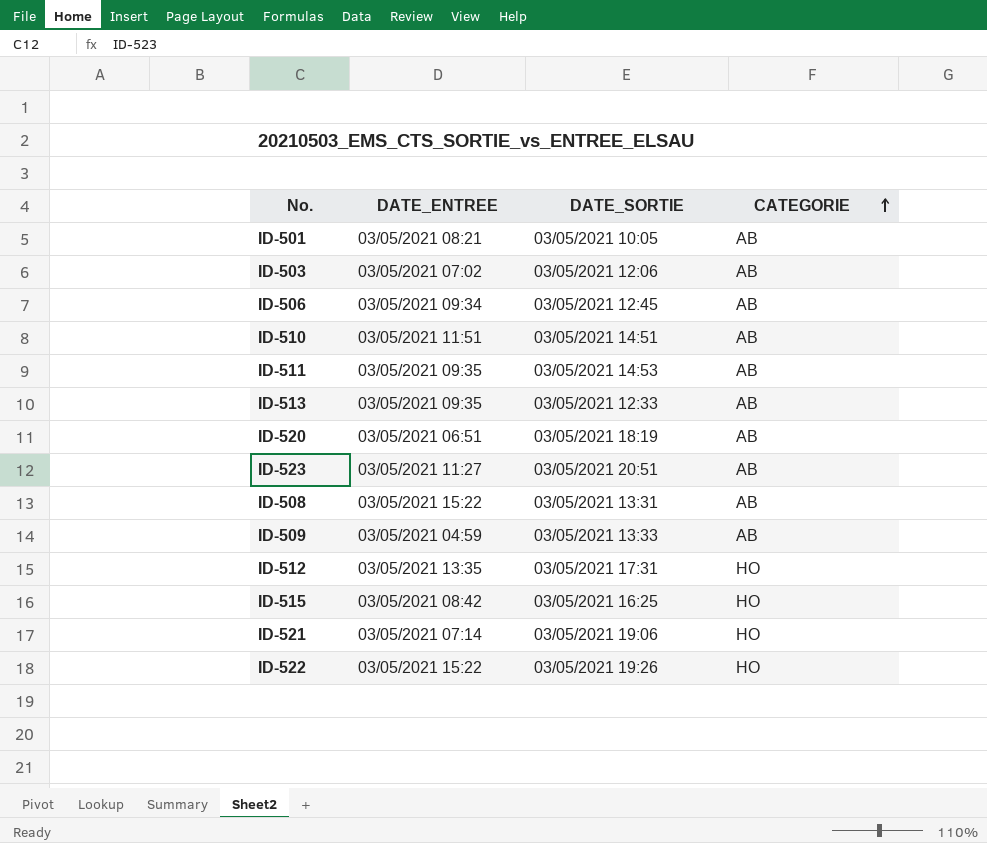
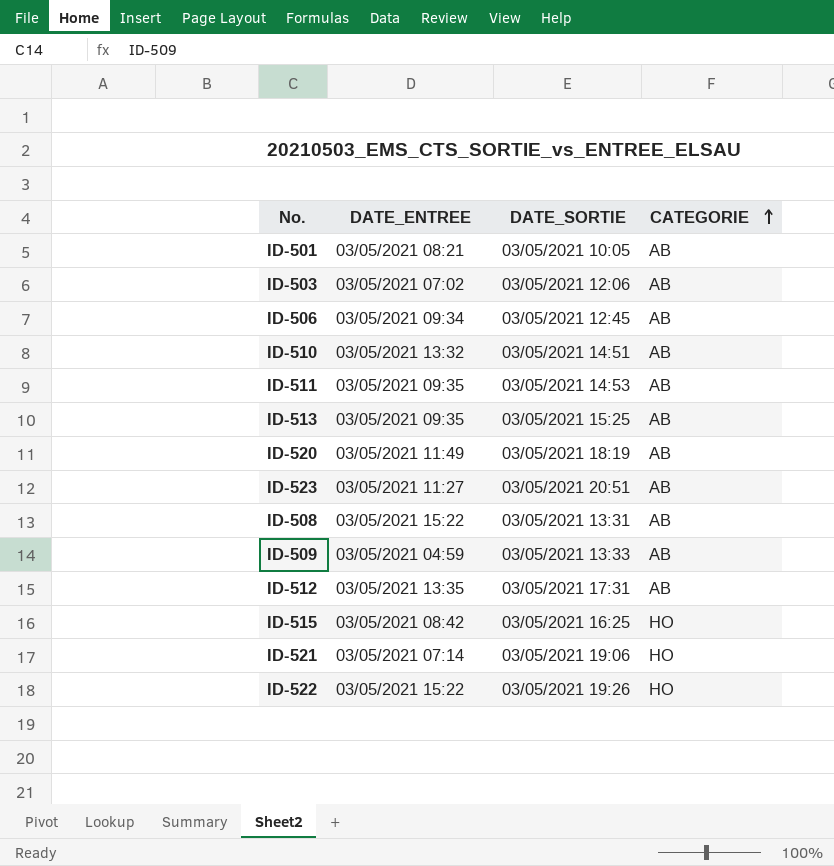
ID-510 | DATE_ENTREE: 03/05/2021 11:51 -> 03/05/2021 13:32
ID-513 | DATE_SORTIE: 03/05/2021 12:33 -> 03/05/2021 15:25
ID-520 | DATE_ENTREE: 03/05/2021 06:51 -> 03/05/2021 11:49
ID-512 | CATEGORIE: HO -> AB

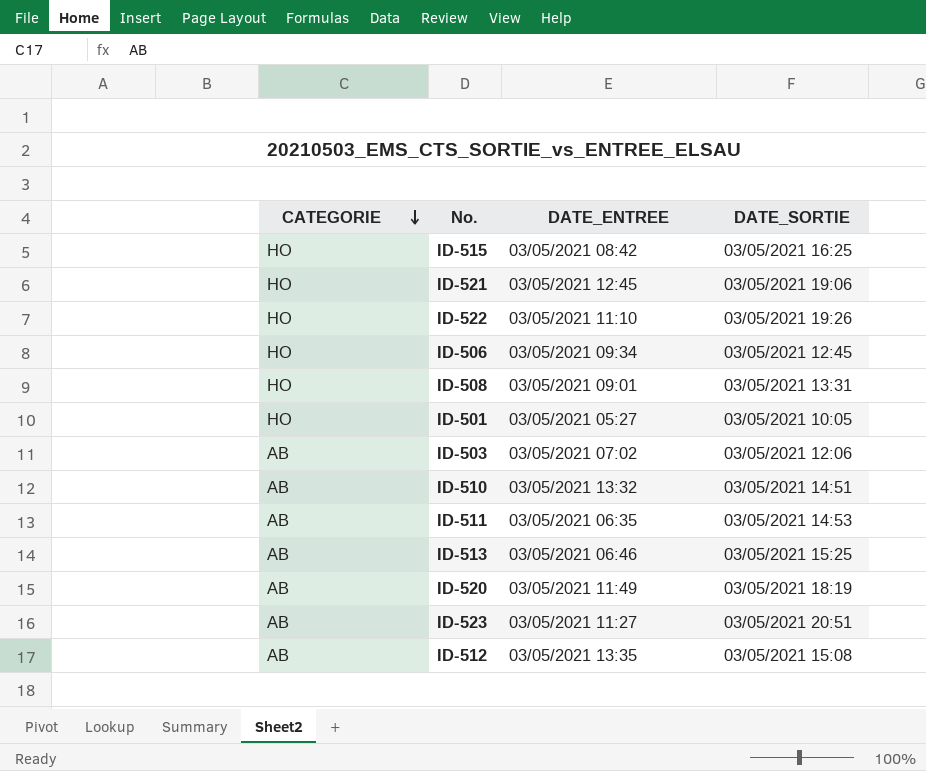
row order: CATEGORIE ascending -> CATEGORIE descending
column CATEGORIE | position: 4 -> 1
row ID-509: 03/05/2021 04:59 | 03/05/2021 13:33 | AB -> none
ID-521 | DATE_ENTREE: 03/05/2021 07:14 -> 03/05/2021 12:45
ID-522 | DATE_ENTREE: 03/05/2021 15:22 -> 03/05/2021 11:10
ID-506 | CATEGORIE: AB -> HO
ID-508 | CATEGORIE: AB -> HO
ID-508 | DATE_ENTREE: 03/05/2021 15:22 -> 03/05/2021 09:01
ID-501 | CATEGORIE: AB -> HO
ID-501 | DATE_ENTREE: 03/05/2021 08:21 -> 03/05/2021 05:27
ID-511 | DATE_ENTREE: 03/05/2021 09:35 -> 03/05/2021 06:35
ID-513 | DATE_ENTREE: 03/05/2021 09:35 -> 03/05/2021 06:46
ID-512 | DATE_SORTIE: 03/05/2021 17:31 -> 03/05/2021 15:08

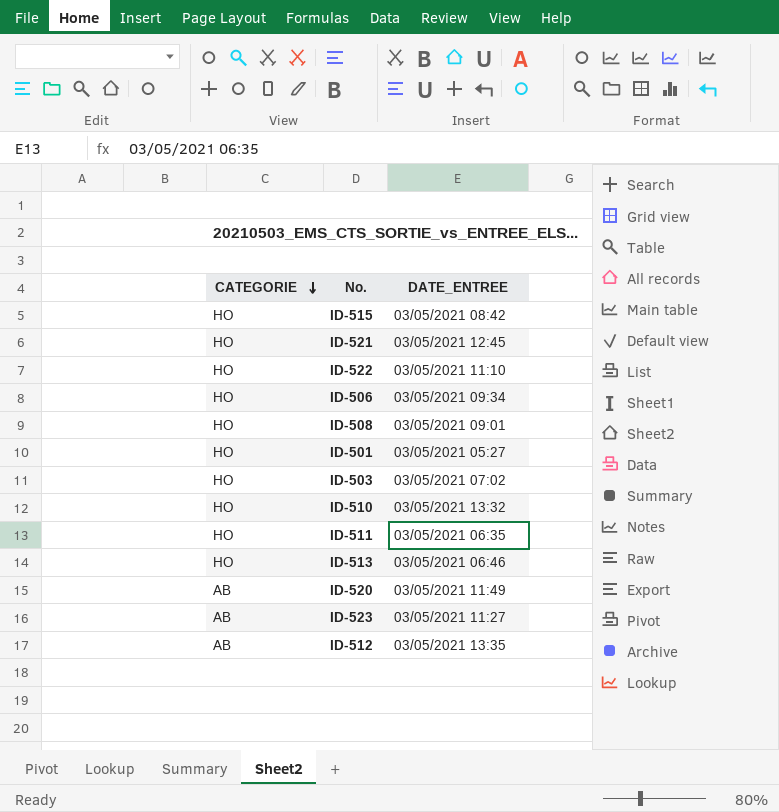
column DATE_SORTIE | position: 4 -> none
ID-503 | CATEGORIE: AB -> HO
ID-510 | CATEGORIE: AB -> HO
ID-511 | CATEGORIE: AB -> HO
ID-513 | CATEGORIE: AB -> HO

